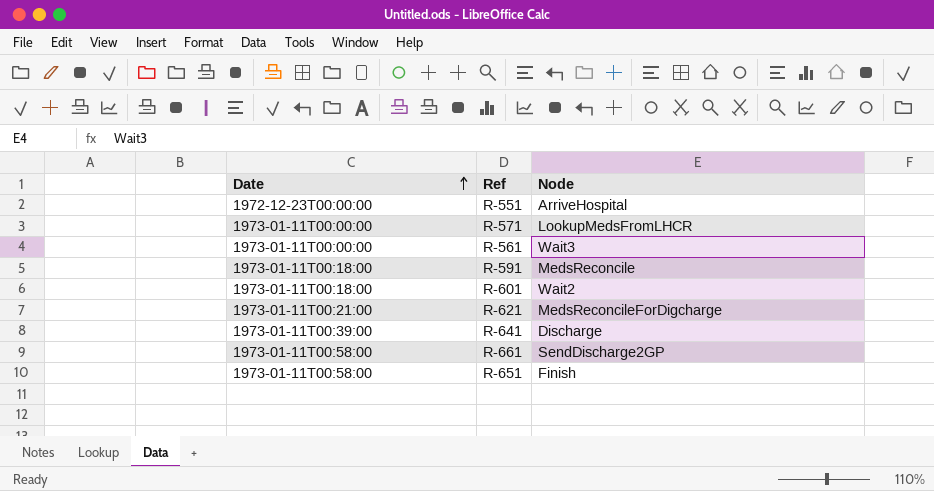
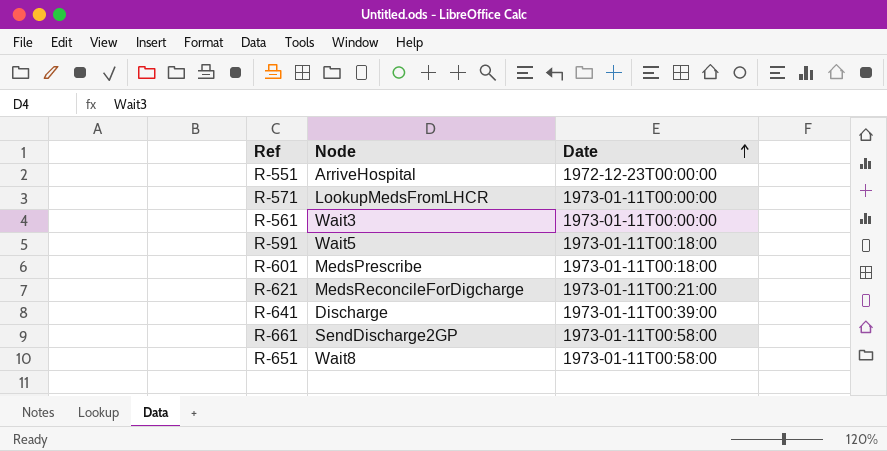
column Date | position: 1 -> 3
R-591 | Node: MedsReconcile -> Wait5
R-601 | Node: Wait2 -> MedsPrescribe
R-651 | Node: Finish -> Wait8

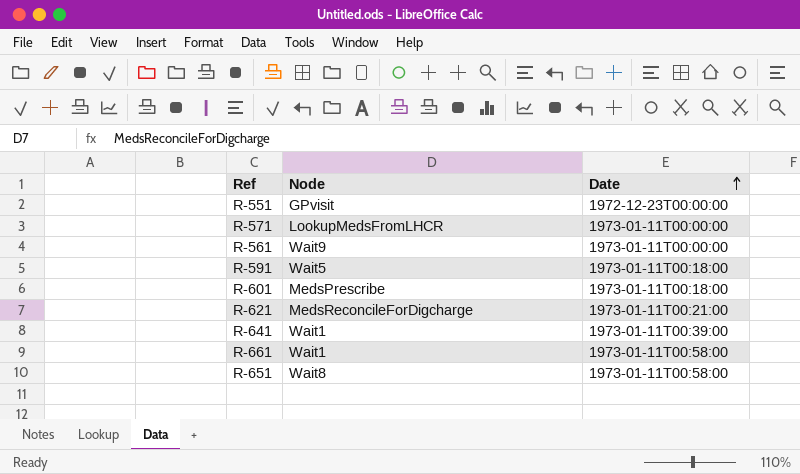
R-551 | Node: ArriveHospital -> GPvisit
R-561 | Node: Wait3 -> Wait9
R-641 | Node: Discharge -> Wait1
R-661 | Node: SendDischarge2GP -> Wait1

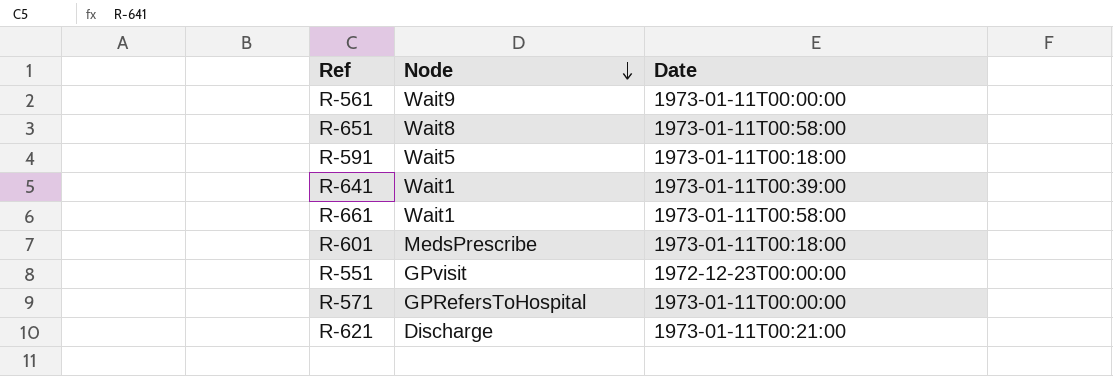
row order: Date ascending -> Node descending
R-571 | Node: LookupMedsFromLHCR -> GPRefersToHospital
R-621 | Node: MedsReconcileForDigcharge -> Discharge

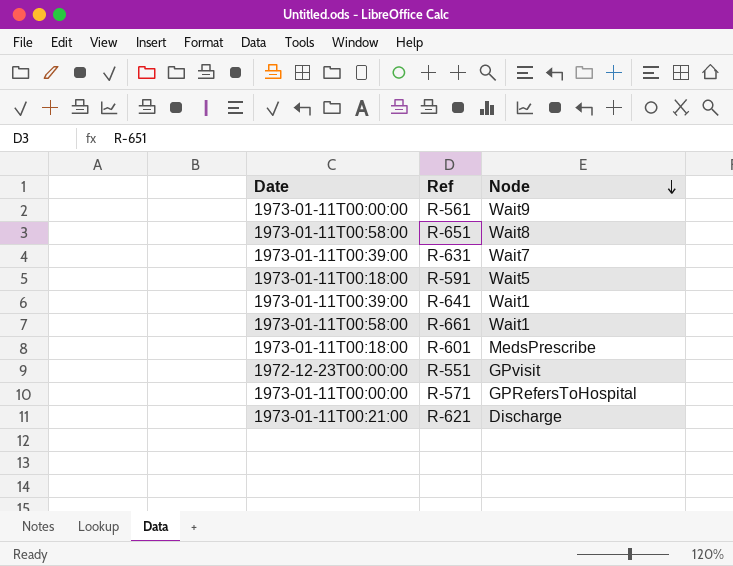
column Date | position: 3 -> 1
row R-631: none -> 1973-01-11T00:39:00 | Wait7

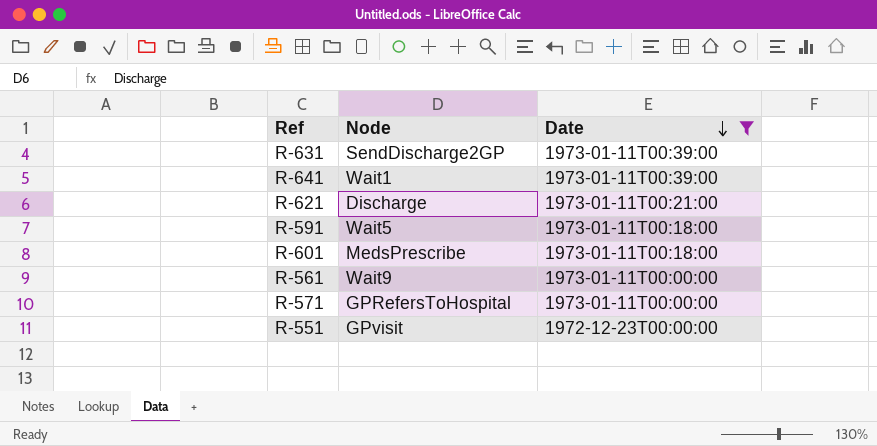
filter: none -> Date != 1973-01-11T00:58:00
row order: Node descending -> Date descending
column Date | position: 1 -> 3
R-631 | Node: Wait7 -> SendDischarge2GP

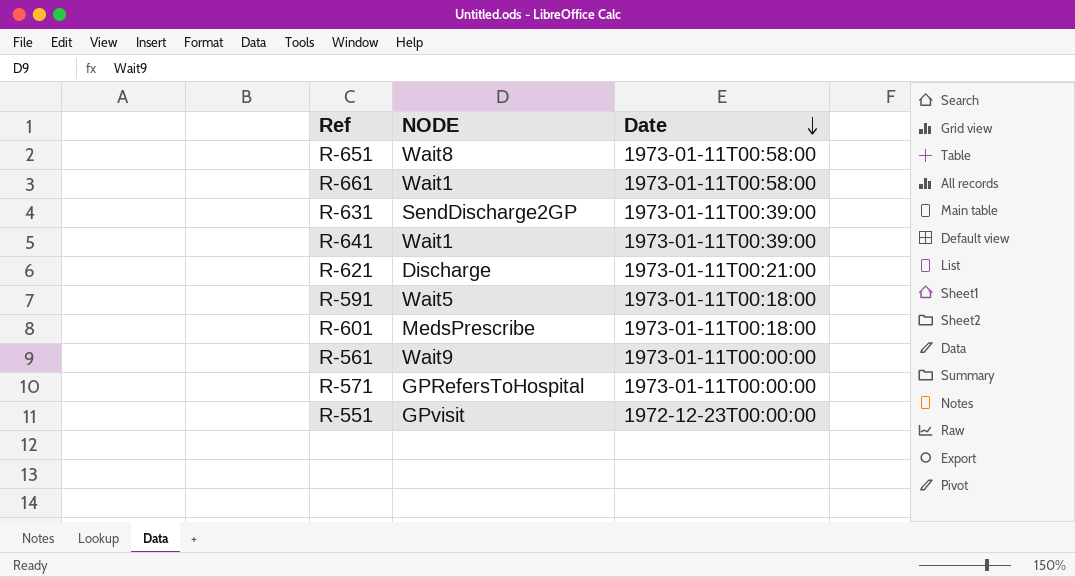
filter: Date != 1973-01-11T00:58:00 -> none
column name: Node -> NODE

